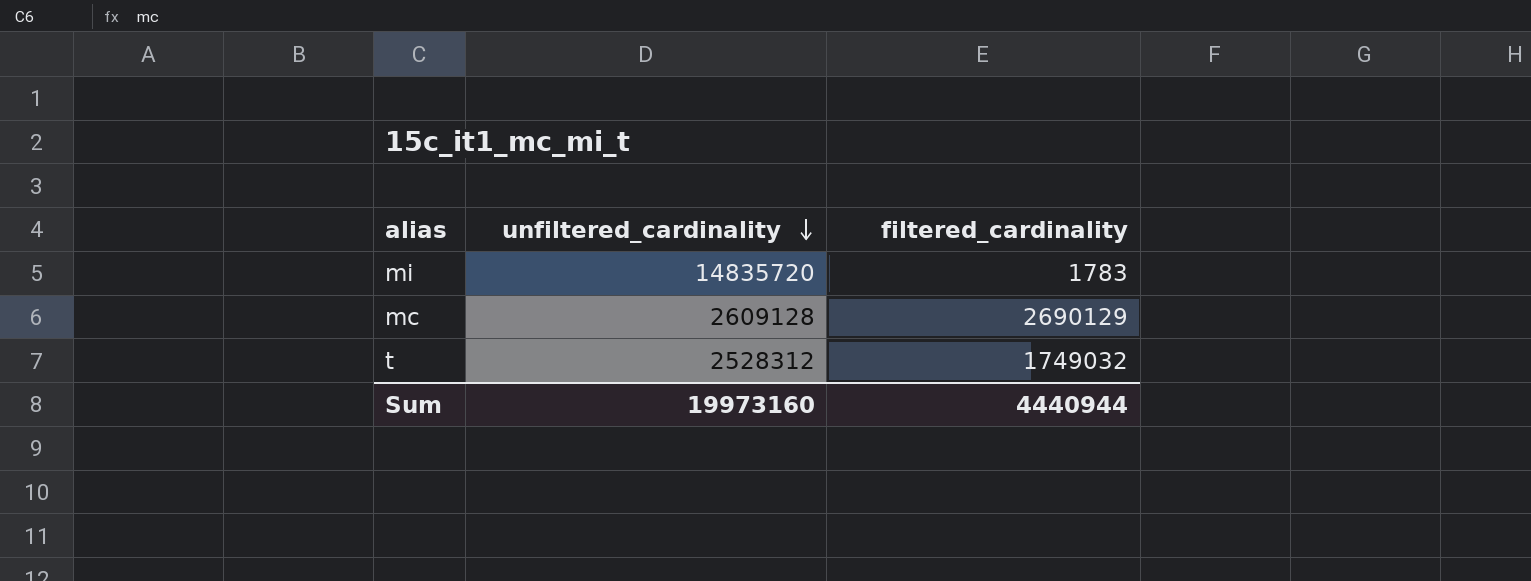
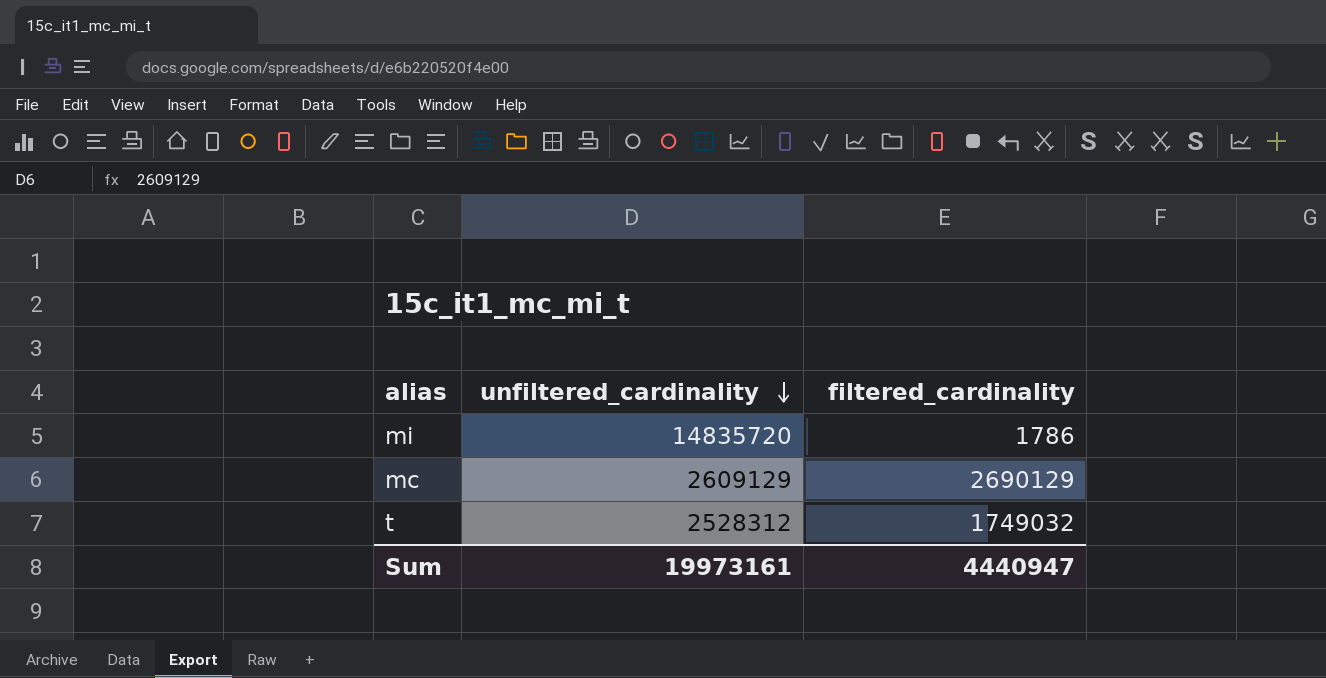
mi | filtered_cardinality: 1783 -> 1786
mc | unfiltered_cardinality: 2609128 -> 2609129
Sum | unfiltered_cardinality: 19973160 -> 19973161
Sum | filtered_cardinality: 4440944 -> 4440947

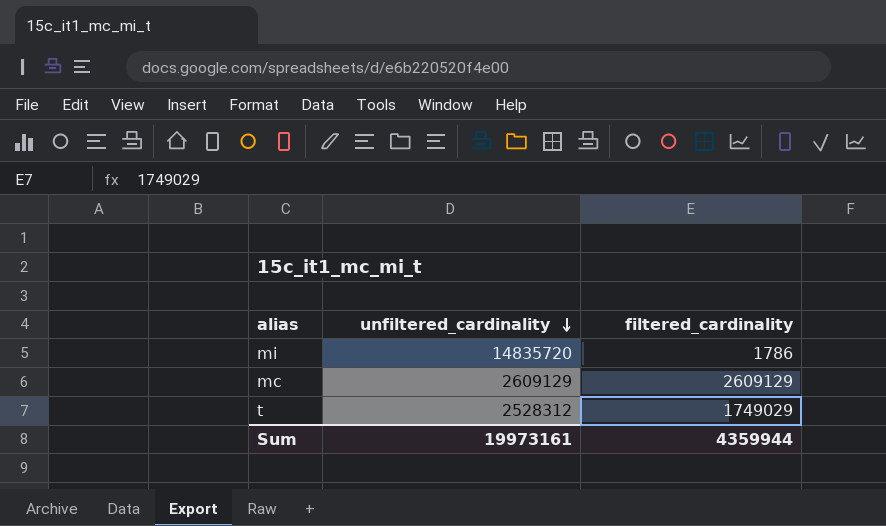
mc | filtered_cardinality: 2690129 -> 2609129
t | filtered_cardinality: 1749032 -> 1749029
Sum | filtered_cardinality: 4440947 -> 4359944

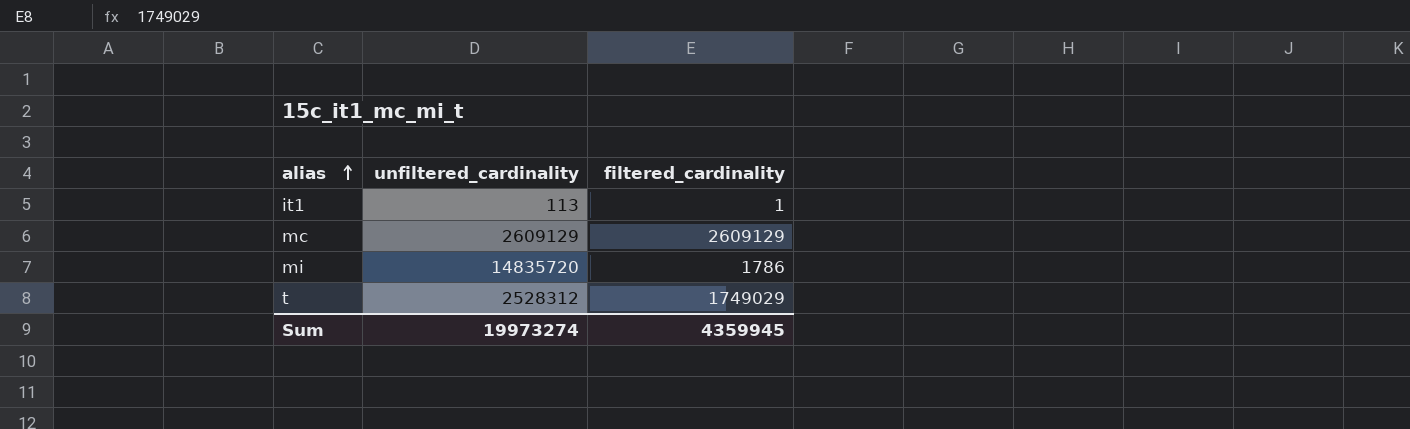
row order: unfiltered_cardinality descending -> alias ascending
row it1: none -> 113 | 1
Sum | unfiltered_cardinality: 19973161 -> 19973274
Sum | filtered_cardinality: 4359944 -> 4359945

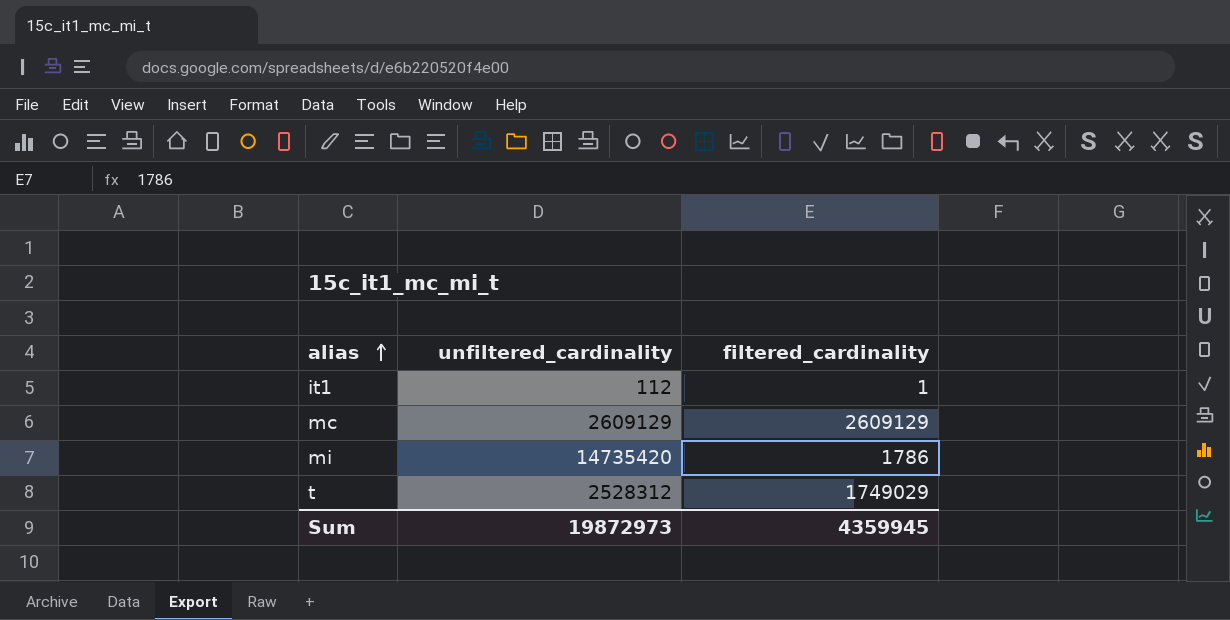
it1 | unfiltered_cardinality: 113 -> 112
mi | unfiltered_cardinality: 14835720 -> 14735420
Sum | unfiltered_cardinality: 19973274 -> 19872973

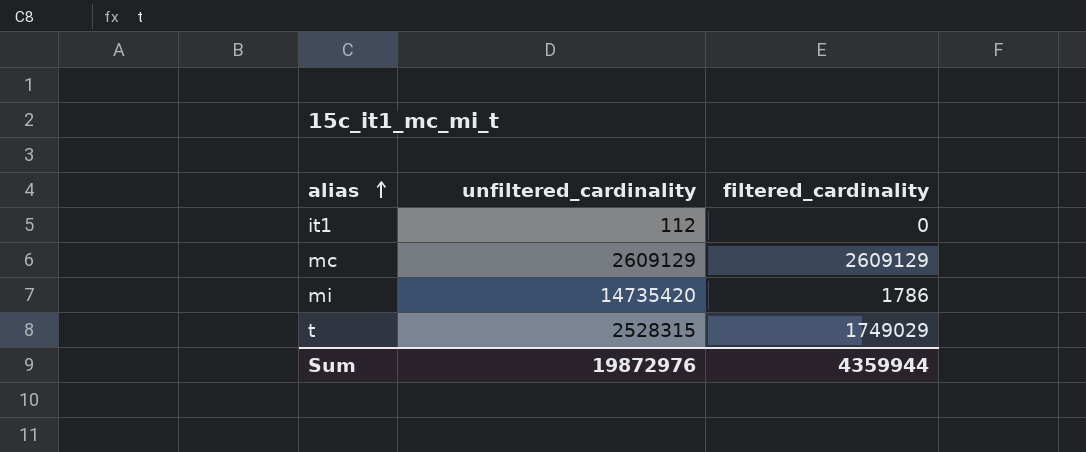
it1 | filtered_cardinality: 1 -> 0
t | unfiltered_cardinality: 2528312 -> 2528315
Sum | unfiltered_cardinality: 19872973 -> 19872976
Sum | filtered_cardinality: 4359945 -> 4359944

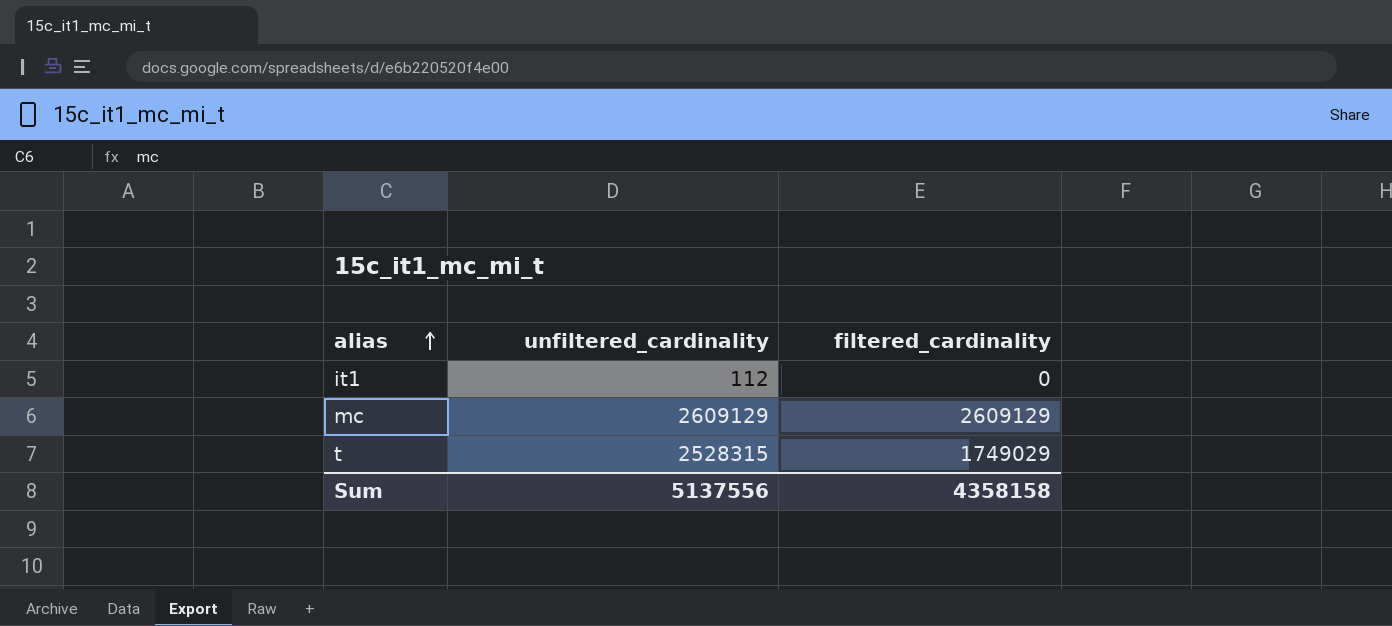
row mi: 14735420 | 1786 -> none
Sum | unfiltered_cardinality: 19872976 -> 5137556
Sum | filtered_cardinality: 4359944 -> 4358158

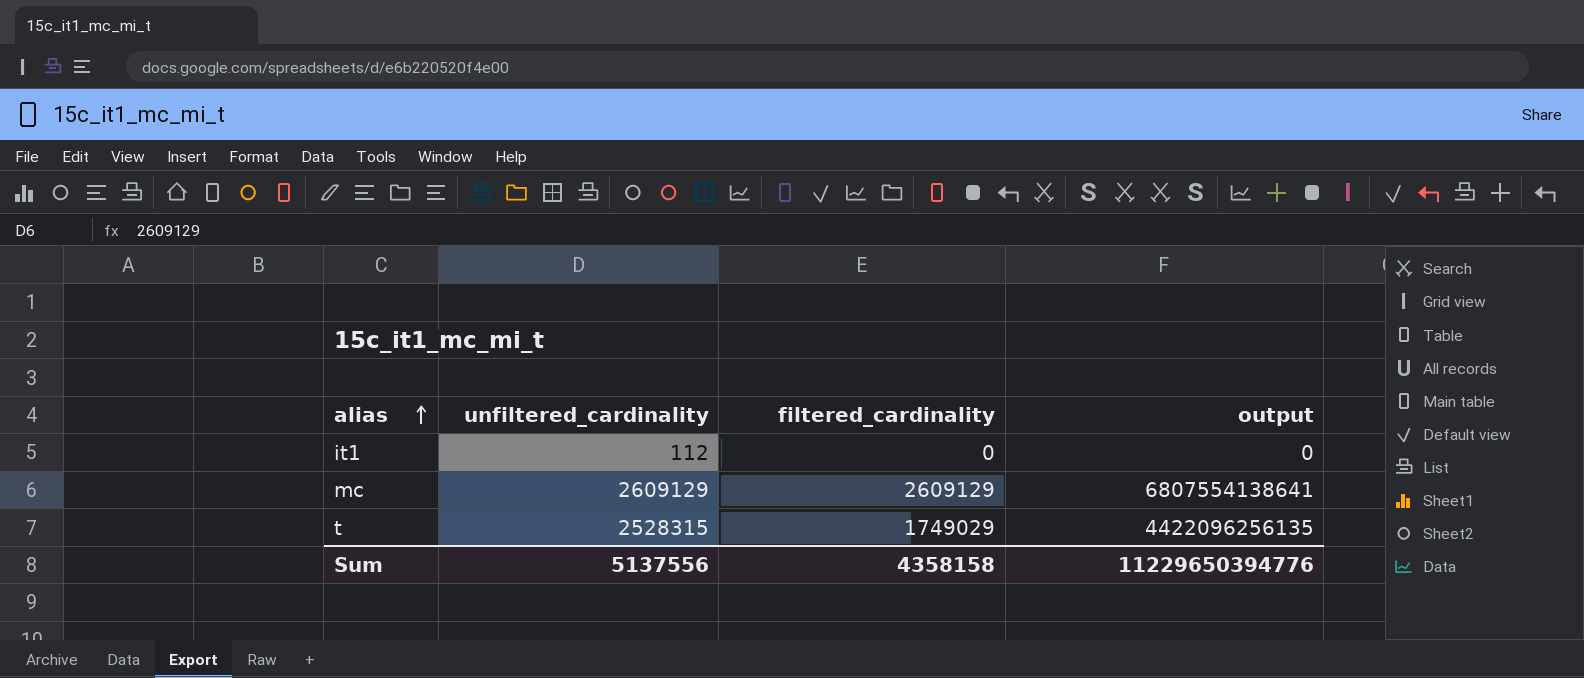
column output | formula: none -> [unfiltered_cardinality] * [filtered_cardinality]

